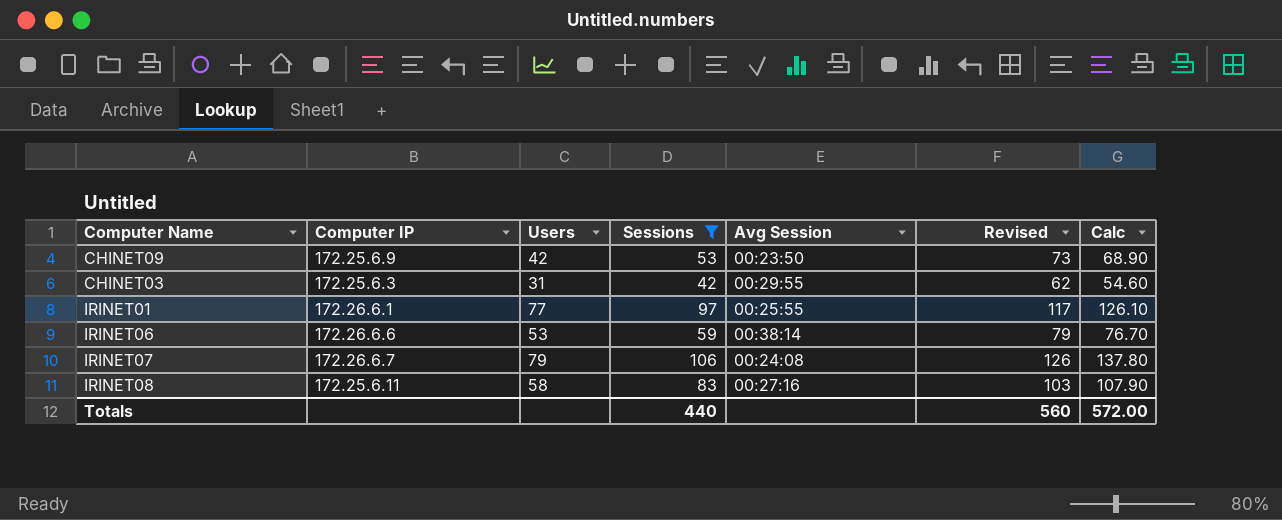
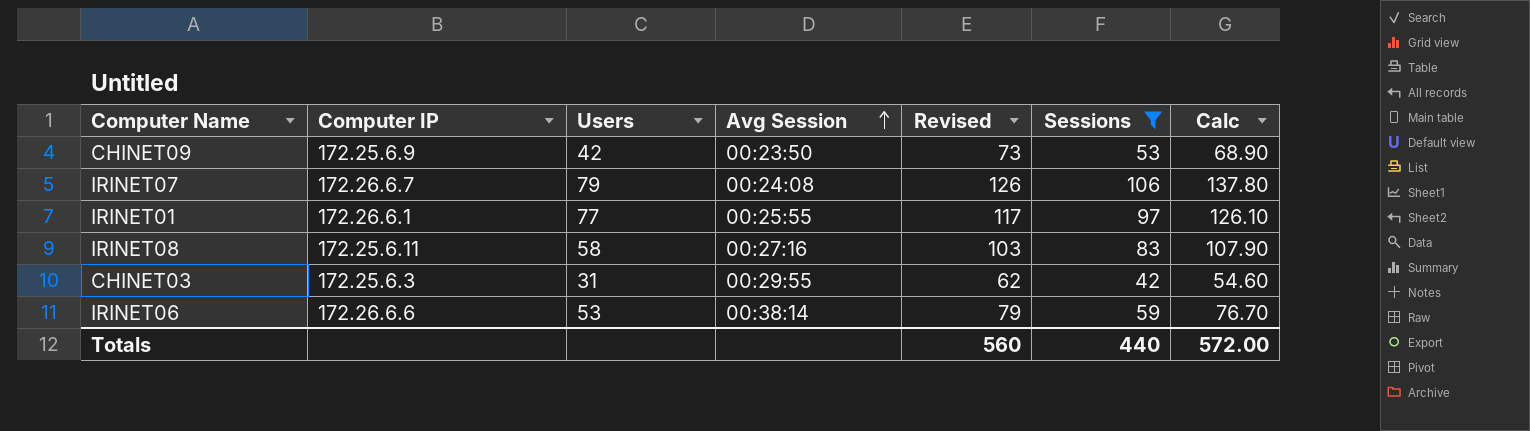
row order: none -> Avg Session ascending
column Sessions | position: 4 -> 6

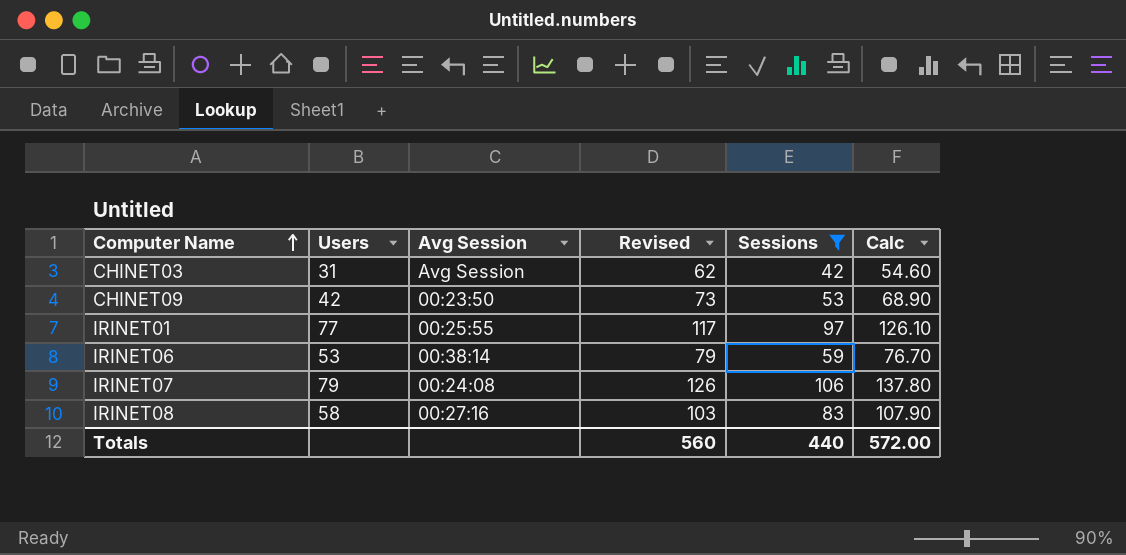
row order: Avg Session ascending -> Computer Name ascending
column Computer IP | position: 2 -> none
CHINET03 | Avg Session: 00:29:55 -> Avg Session

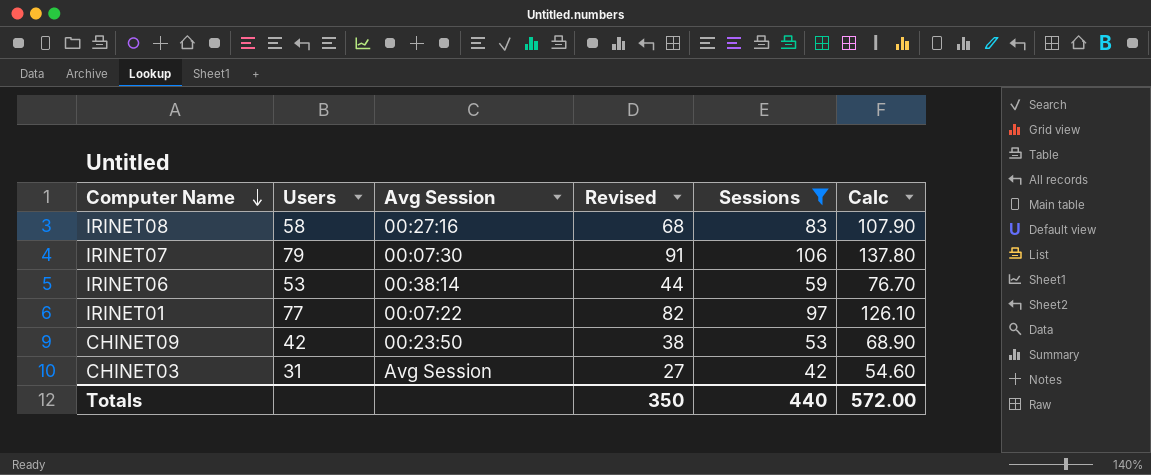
row order: Computer Name ascending -> Computer Name descending
column Revised | formula: [Sessions] + 20 -> [Sessions] - 15
IRINET07 | Avg Session: 00:24:08 -> 00:07:30
IRINET01 | Avg Session: 00:25:55 -> 00:07:22
Totals | Revised: 560 -> 350

